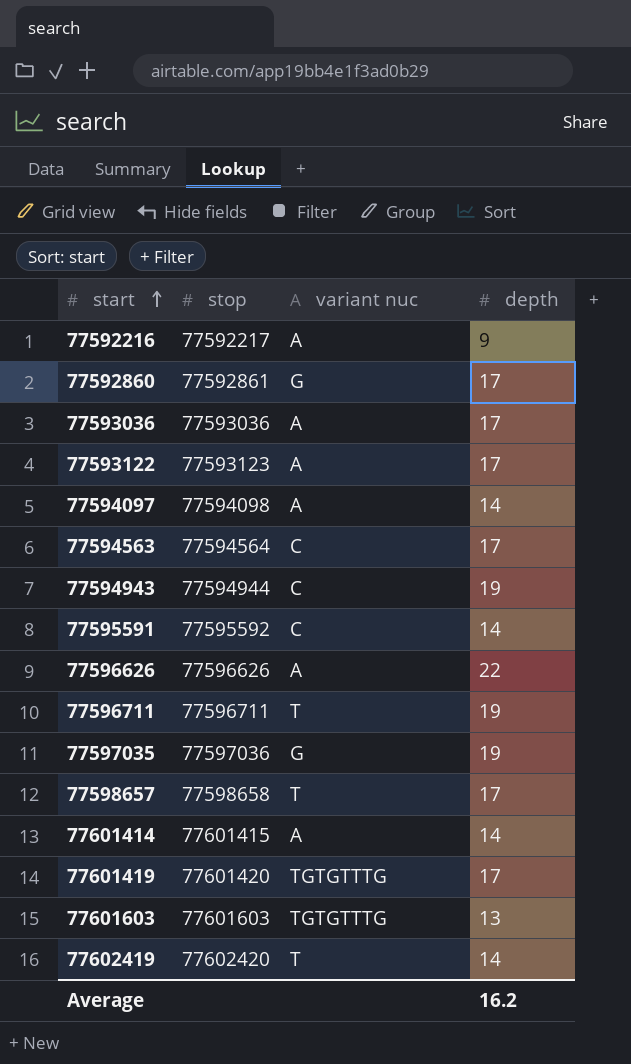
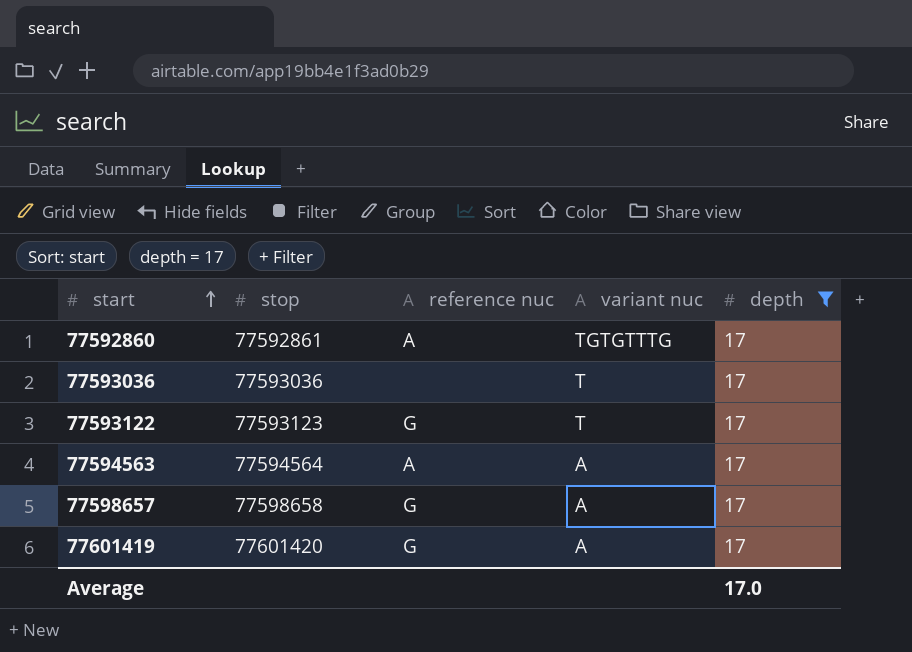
filter: none -> depth = 17
column reference nuc | position: none -> 3
77592860 | variant nuc: G -> TGTGTTTG
77593036 | variant nuc: A -> T
77593122 | variant nuc: A -> T
77594563 | variant nuc: C -> A
77598657 | variant nuc: T -> A
77601419 | variant nuc: TGTGTTTG -> A
Average | depth: 16.2 -> 17.0

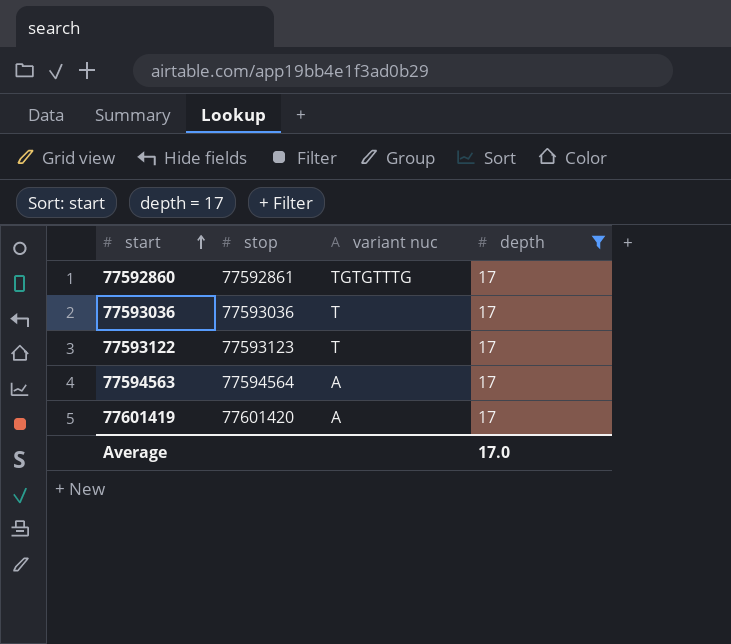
column reference nuc | position: 3 -> none
row 77598657: 77598658 | G | A | 17 -> none

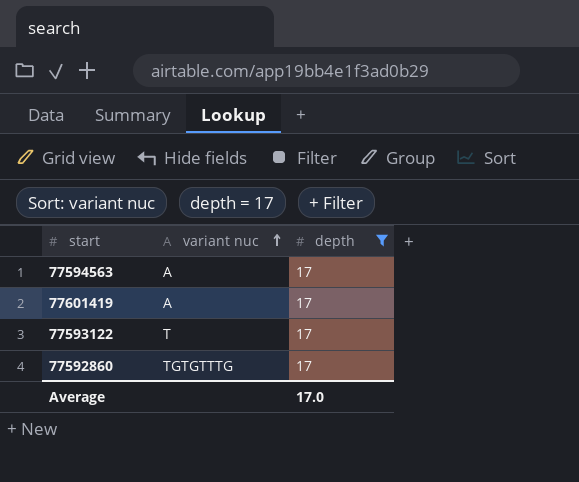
row order: start ascending -> variant nuc ascending
column stop | position: 2 -> none
row 77593036: 77593036 | T | 17 -> none

